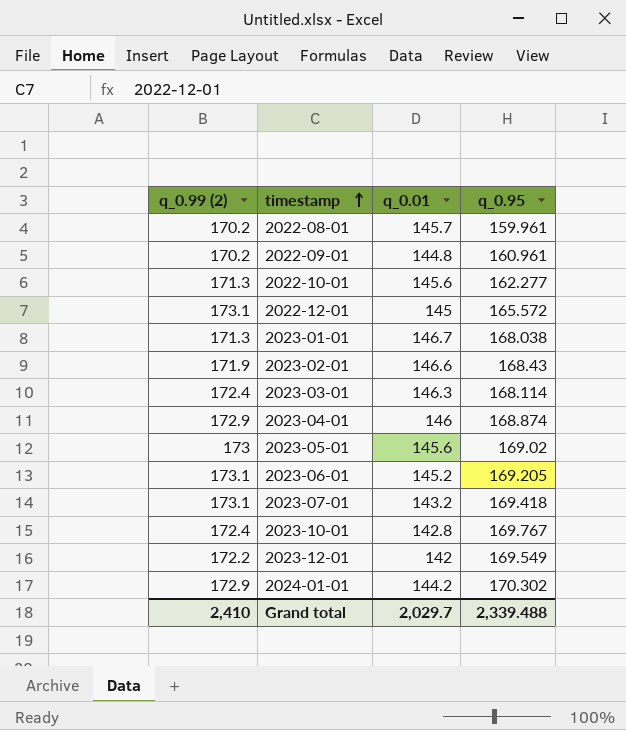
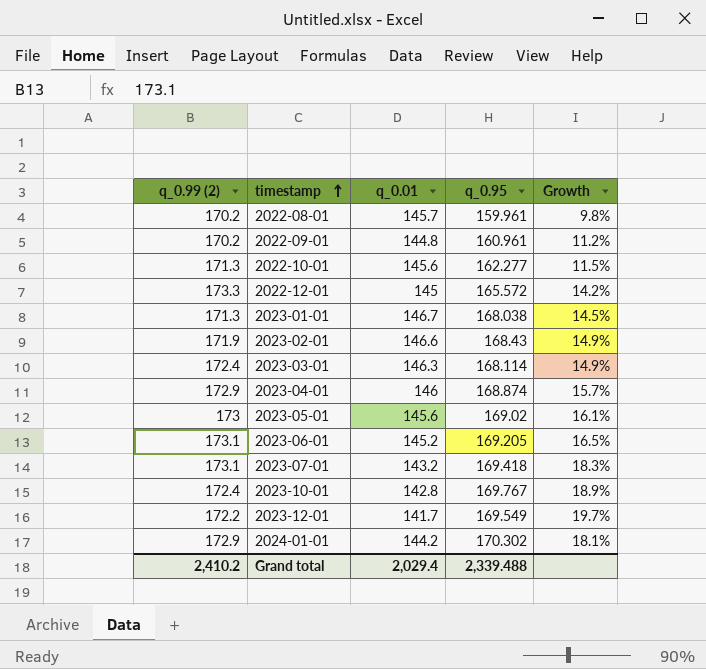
column Growth | formula: none -> ([q_0.95] - [q_0.01]) / [q_0.01]
2022-12-01 | q_0.99 (2): 173.1 -> 173.3
2023-12-01 | q_0.01: 142 -> 141.7
Grand total | q_0.99 (2): 2,410 -> 2,410.2
Grand total | q_0.01: 2,029.7 -> 2,029.4

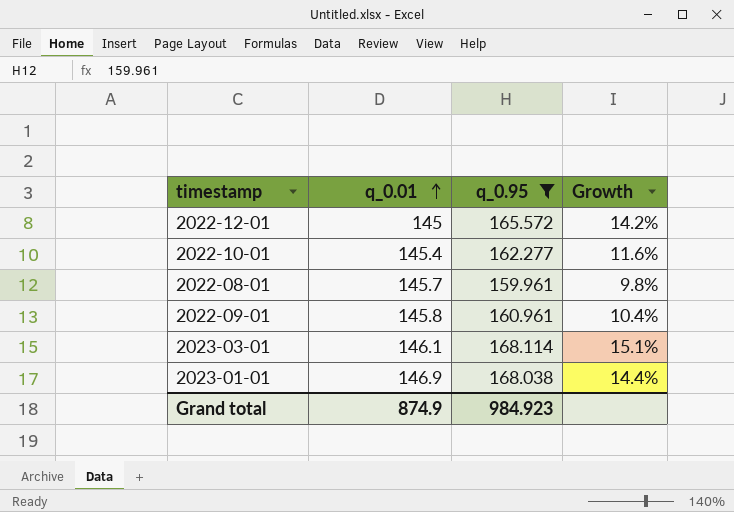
filter: none -> q_0.95 <= 168.114
row order: timestamp ascending -> q_0.01 ascending
column q_0.99 (2) | position: 1 -> none
2022-10-01 | q_0.01: 145.6 -> 145.4
2022-10-01 | Growth: 11.5% -> 11.6%
2022-09-01 | q_0.01: 144.8 -> 145.8
2022-09-01 | Growth: 11.2% -> 10.4%
2023-03-01 | q_0.01: 146.3 -> 146.1
2023-03-01 | Growth: 14.9% -> 15.1%
2023-01-01 | q_0.01: 146.7 -> 146.9
2023-01-01 | Growth: 14.5% -> 14.4%
Grand total | q_0.01: 2,029.4 -> 874.9
Grand total | q_0.95: 2,339.488 -> 984.923

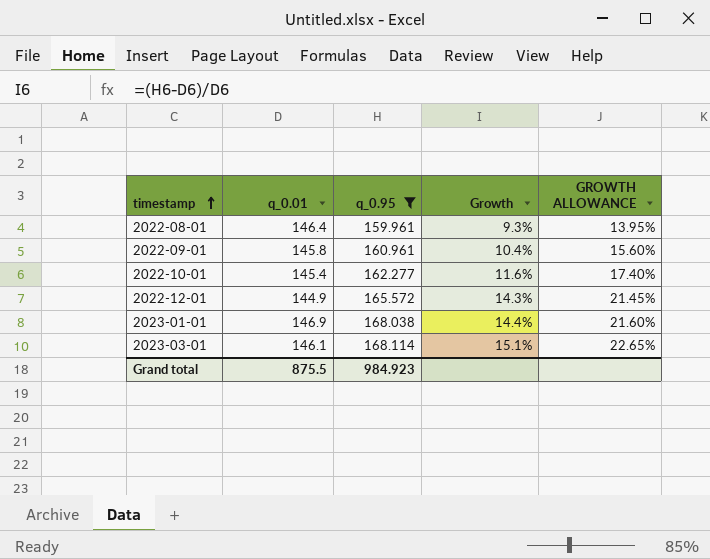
row order: q_0.01 ascending -> timestamp ascending
column GROWTH ALLOWANCE | formula: none -> [Growth] * 1.5
2022-08-01 | q_0.01: 145.7 -> 146.4
2022-08-01 | Growth: 9.8% -> 9.3%
2022-12-01 | q_0.01: 145 -> 144.9
2022-12-01 | Growth: 14.2% -> 14.3%
Grand total | q_0.01: 874.9 -> 875.5

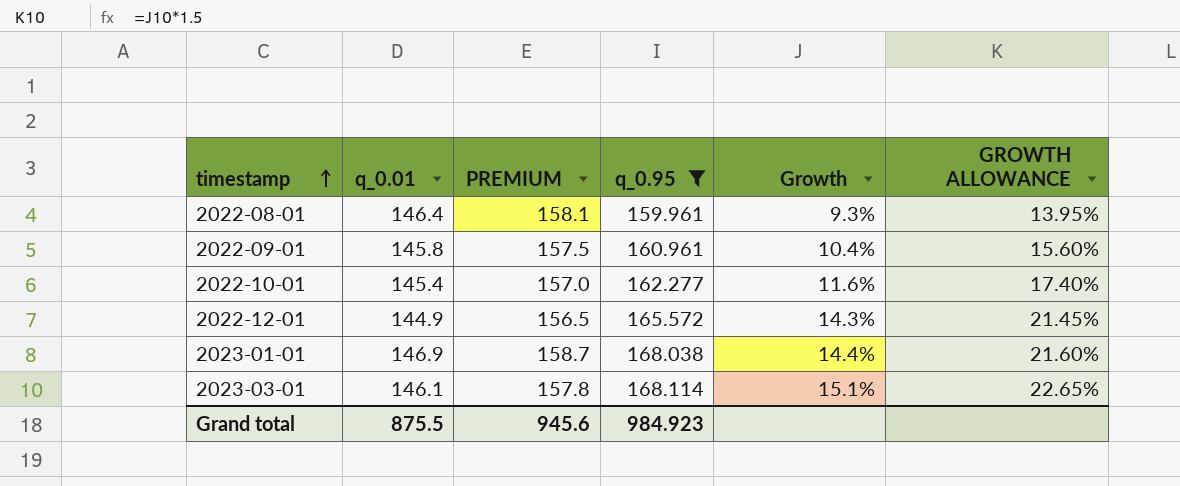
column PREMIUM | formula: none -> [q_0.01] * 1.08

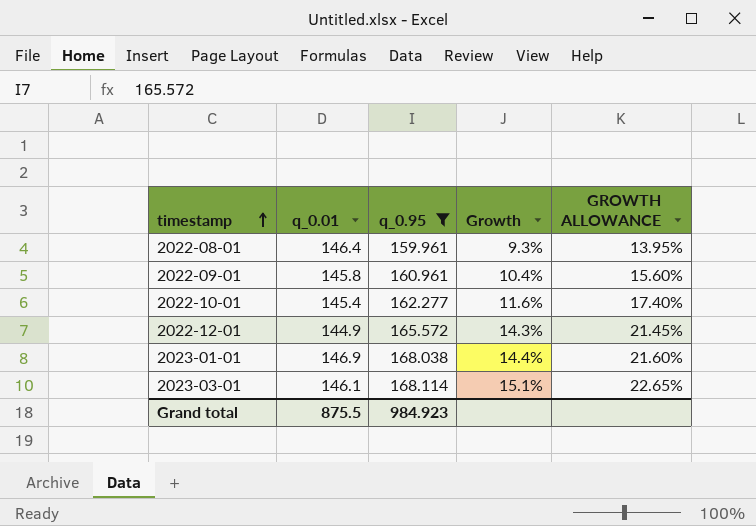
column PREMIUM | formula: [q_0.01] * 1.08 -> none

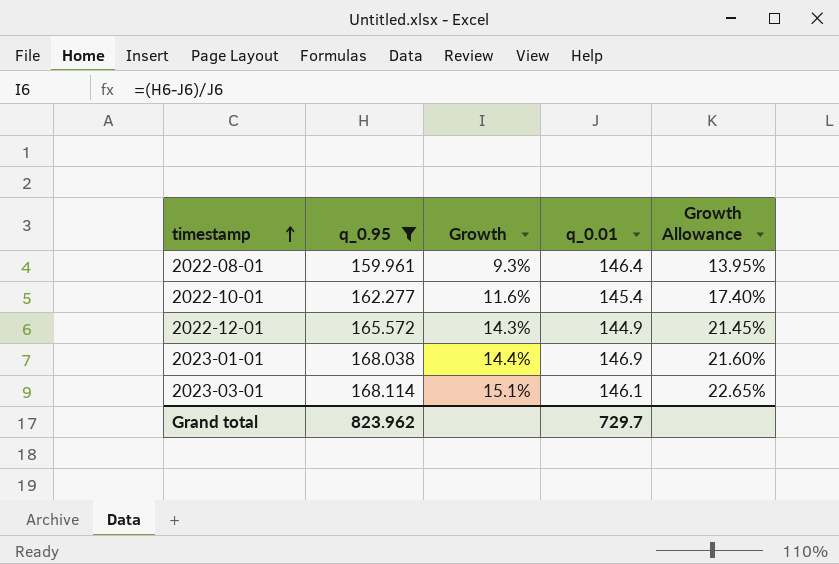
column q_0.01 | position: 2 -> 4
column name: GROWTH ALLOWANCE -> Growth Allowance
row 2022-09-01: 145.8 | 160.961 | 10.4% | 15.60% -> none
Grand total | q_0.95: 984.923 -> 823.962
Grand total | q_0.01: 875.5 -> 729.7

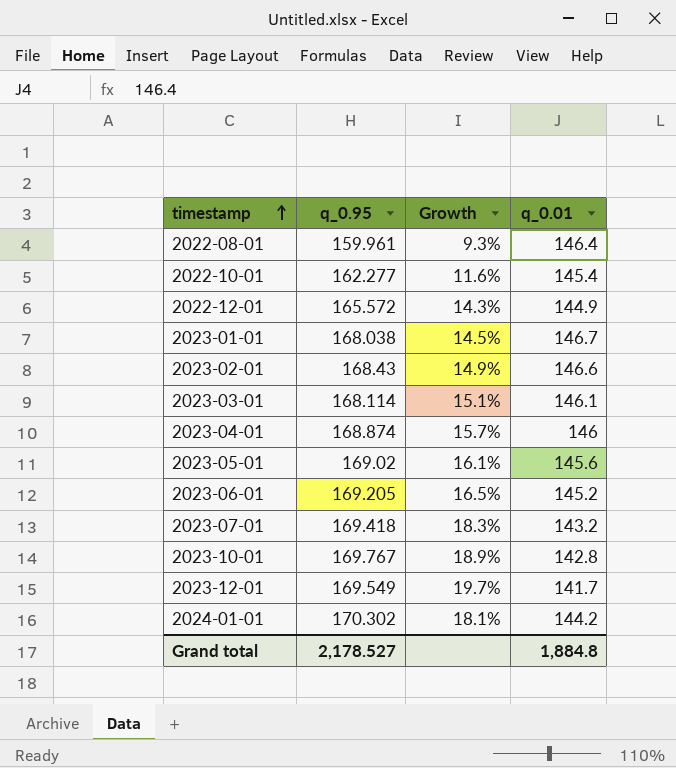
filter: q_0.95 <= 168.114 -> none
column Growth Allowance | formula: [Growth] * 1.5 -> none
2023-01-01 | Growth: 14.4% -> 14.5%
2023-01-01 | q_0.01: 146.9 -> 146.7
Grand total | q_0.95: 823.962 -> 2,178.527
Grand total | q_0.01: 729.7 -> 1,884.8

